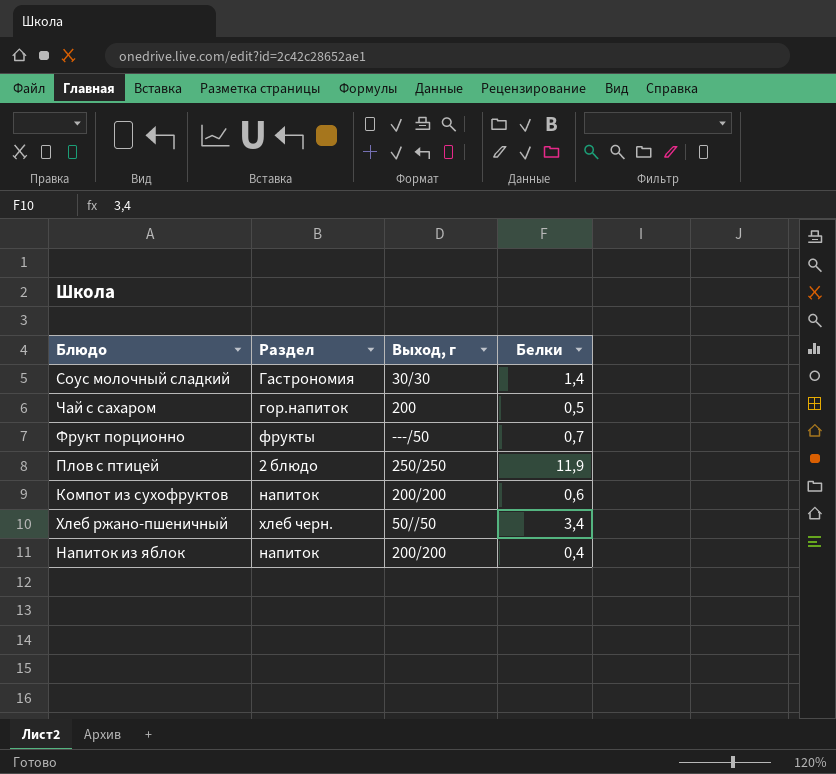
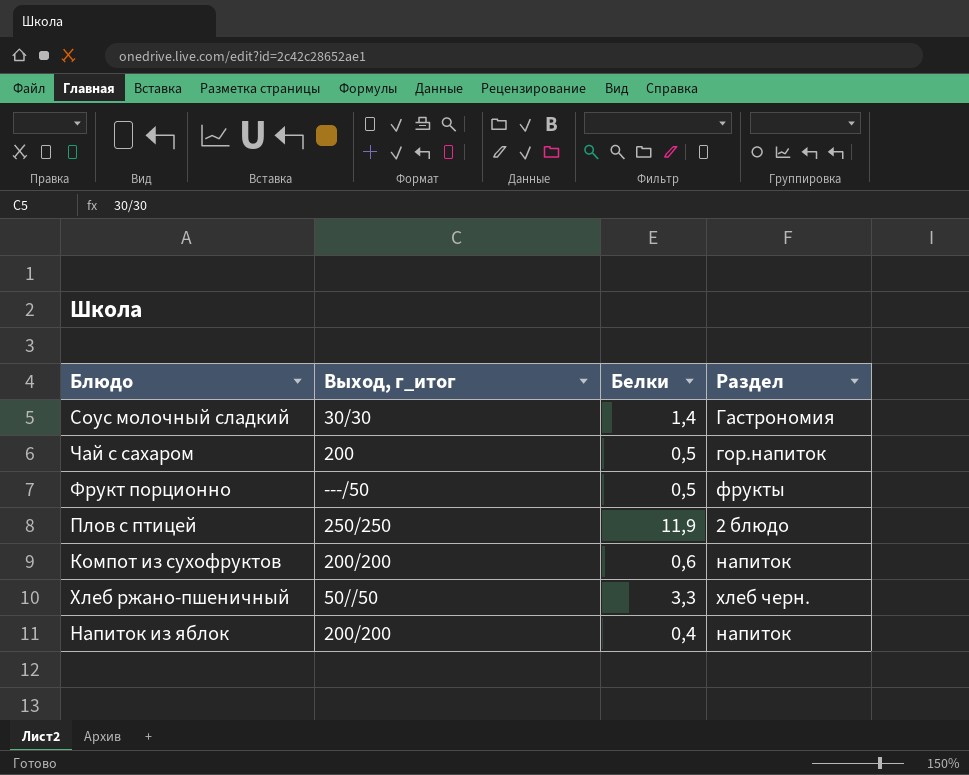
column name: Выход, г -> Выход, г_итог
column Раздел | position: 2 -> 4
Фрукт порционно | Белки: 0,7 -> 0,5
Хлеб ржано-пшеничный | Белки: 3,4 -> 3,3

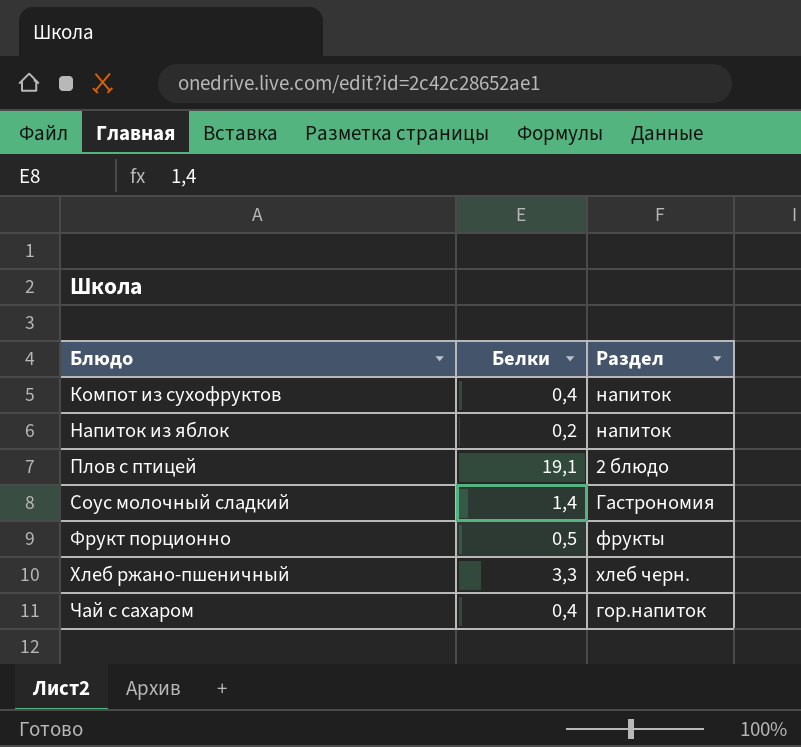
row order: none -> Блюдо ascending
column Выход, г_итог | position: 2 -> none
Компот из сухофруктов | Белки: 0,6 -> 0,4
Напиток из яблок | Белки: 0,4 -> 0,2
Плов с птицей | Белки: 11,9 -> 19,1
Чай с сахаром | Белки: 0,5 -> 0,4

